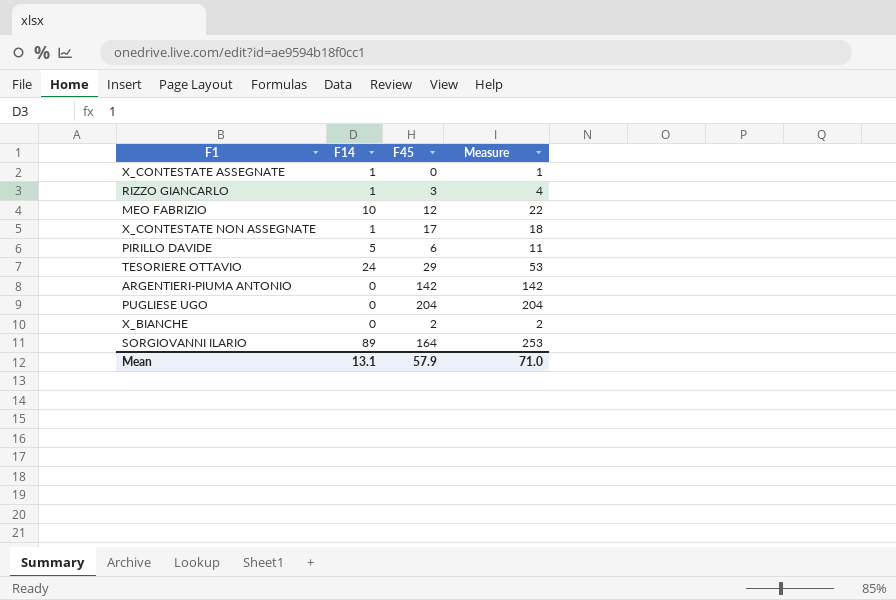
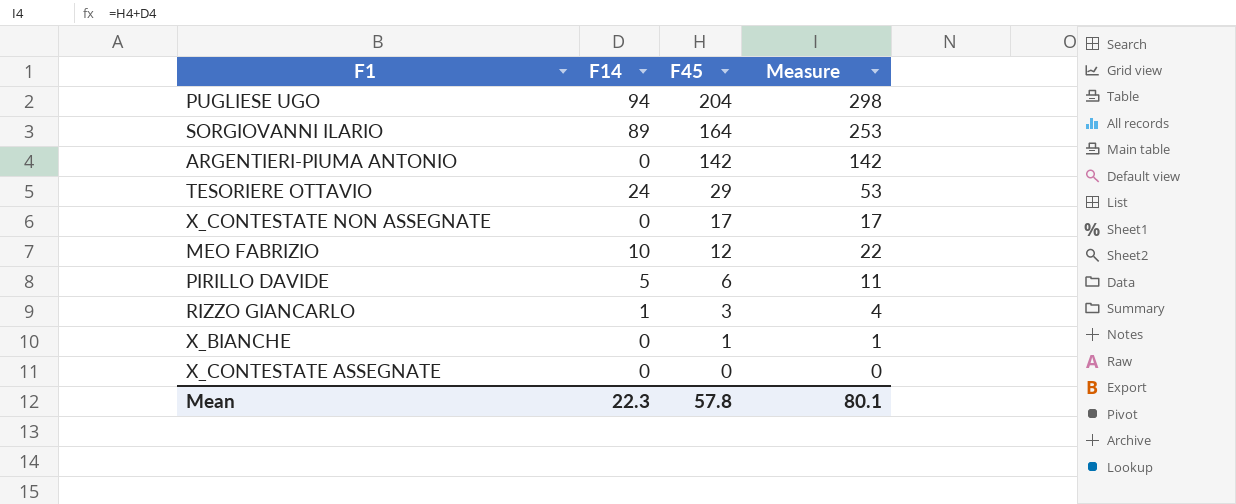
row order: none -> F45 descending
PUGLIESE UGO | F14: 0 -> 94
PUGLIESE UGO | Measure: 204 -> 298
X_CONTESTATE NON ASSEGNATE | F14: 1 -> 0
X_CONTESTATE NON ASSEGNATE | Measure: 18 -> 17
X_BIANCHE | F45: 2 -> 1
X_BIANCHE | Measure: 2 -> 1
X_CONTESTATE ASSEGNATE | F14: 1 -> 0
X_CONTESTATE ASSEGNATE | Measure: 1 -> 0
Mean | F14: 13.1 -> 22.3
Mean | F45: 57.9 -> 57.8
Mean | Measure: 71.0 -> 80.1

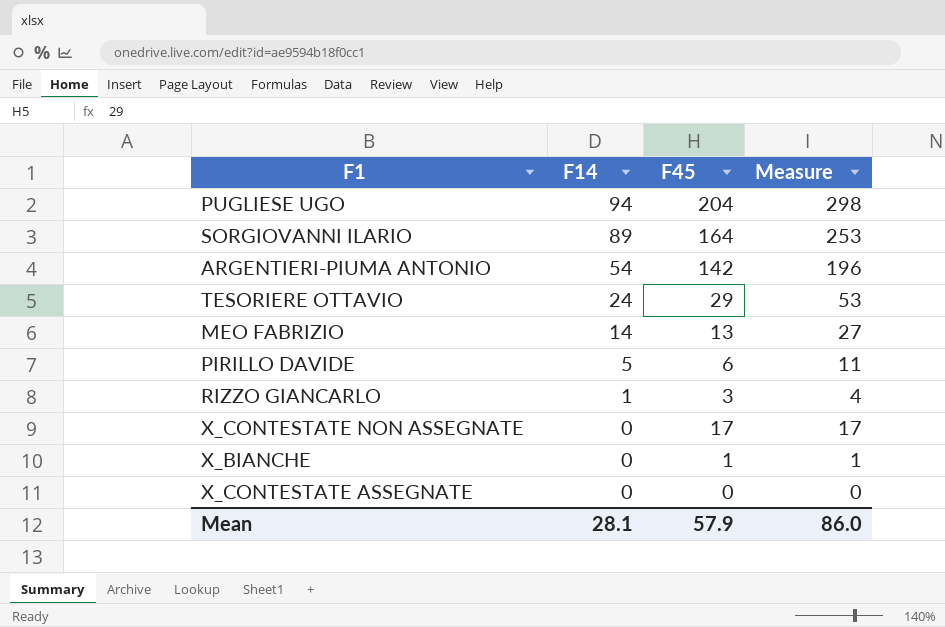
row order: F45 descending -> F14 descending
ARGENTIERI-PIUMA ANTONIO | F14: 0 -> 54
ARGENTIERI-PIUMA ANTONIO | Measure: 142 -> 196
MEO FABRIZIO | F14: 10 -> 14
MEO FABRIZIO | F45: 12 -> 13
MEO FABRIZIO | Measure: 22 -> 27
Mean | F14: 22.3 -> 28.1
Mean | F45: 57.8 -> 57.9
Mean | Measure: 80.1 -> 86.0

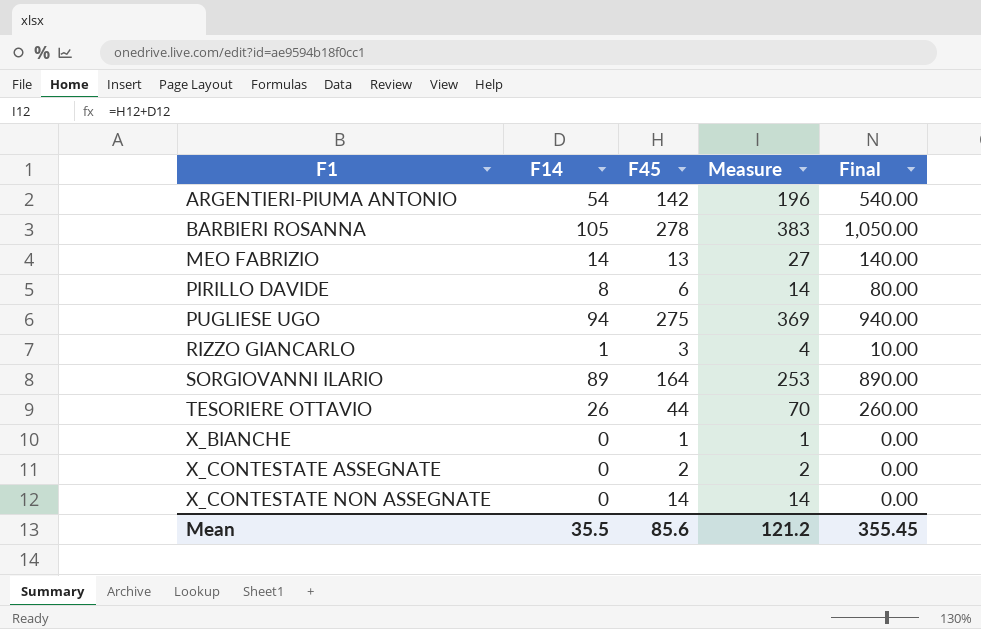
row order: F14 descending -> F1 ascending
column Final | formula: none -> [F14] * 10
row BARBIERI ROSANNA: none -> 105 | 278 | 383 | 1,050.00
PIRILLO DAVIDE | F14: 5 -> 8
PIRILLO DAVIDE | Measure: 11 -> 14
PUGLIESE UGO | F45: 204 -> 275
PUGLIESE UGO | Measure: 298 -> 369
TESORIERE OTTAVIO | F14: 24 -> 26
TESORIERE OTTAVIO | F45: 29 -> 44
TESORIERE OTTAVIO | Measure: 53 -> 70
X_CONTESTATE ASSEGNATE | F45: 0 -> 2
X_CONTESTATE ASSEGNATE | Measure: 0 -> 2
X_CONTESTATE NON ASSEGNATE | F45: 17 -> 14
X_CONTESTATE NON ASSEGNATE | Measure: 17 -> 14
Mean | F14: 28.1 -> 35.5
Mean | F45: 57.9 -> 85.6
Mean | Measure: 86.0 -> 121.2

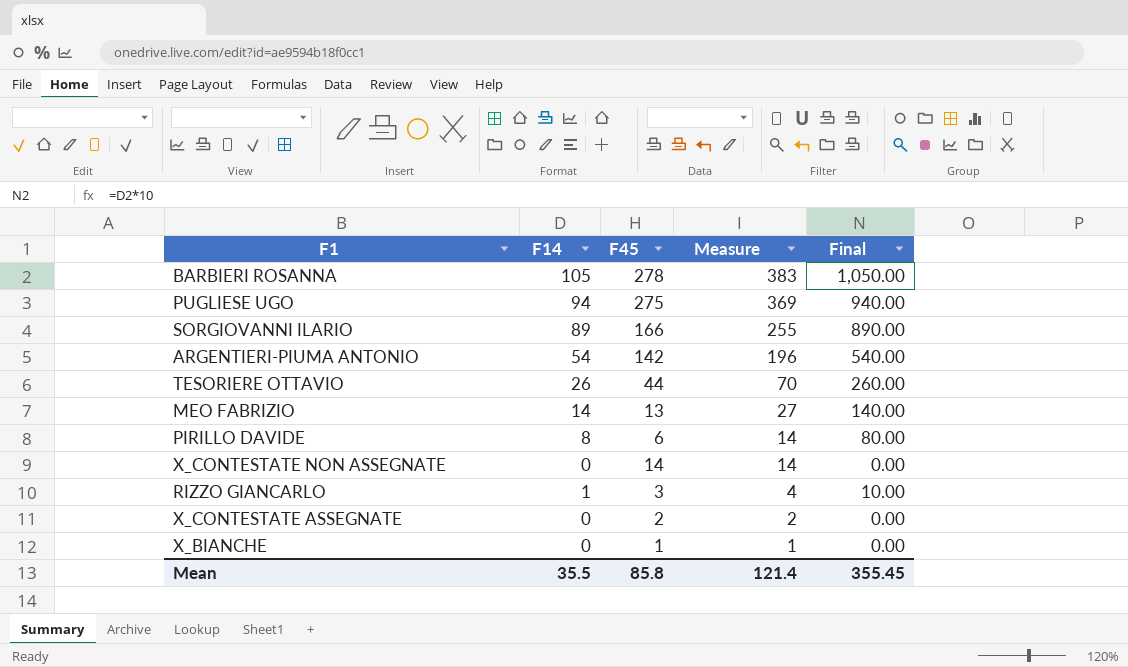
row order: F1 ascending -> Measure descending
SORGIOVANNI ILARIO | F45: 164 -> 166
SORGIOVANNI ILARIO | Measure: 253 -> 255
Mean | F45: 85.6 -> 85.8
Mean | Measure: 121.2 -> 121.4

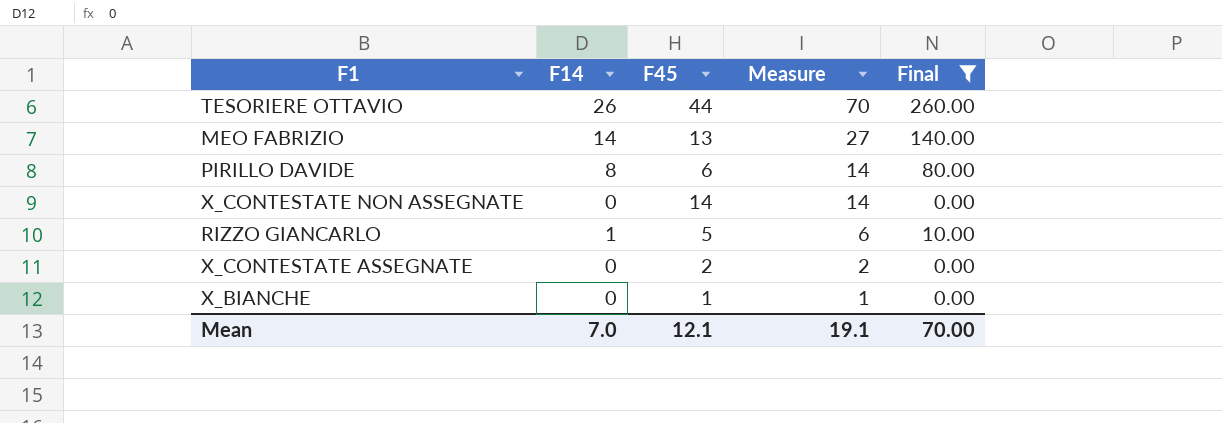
filter: none -> Final <= 260.00
RIZZO GIANCARLO | F45: 3 -> 5
RIZZO GIANCARLO | Measure: 4 -> 6
Mean | F14: 35.5 -> 7.0
Mean | F45: 85.8 -> 12.1
Mean | Measure: 121.4 -> 19.1
Mean | Final: 355.45 -> 70.00

